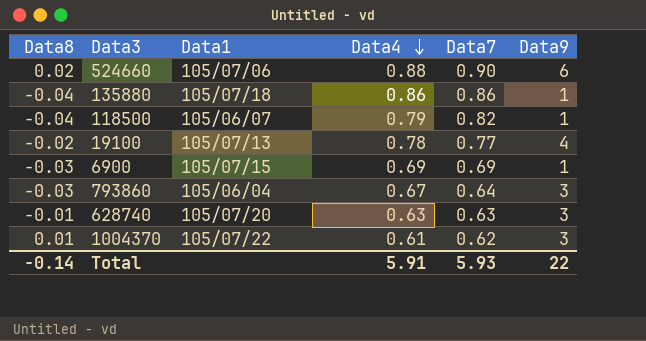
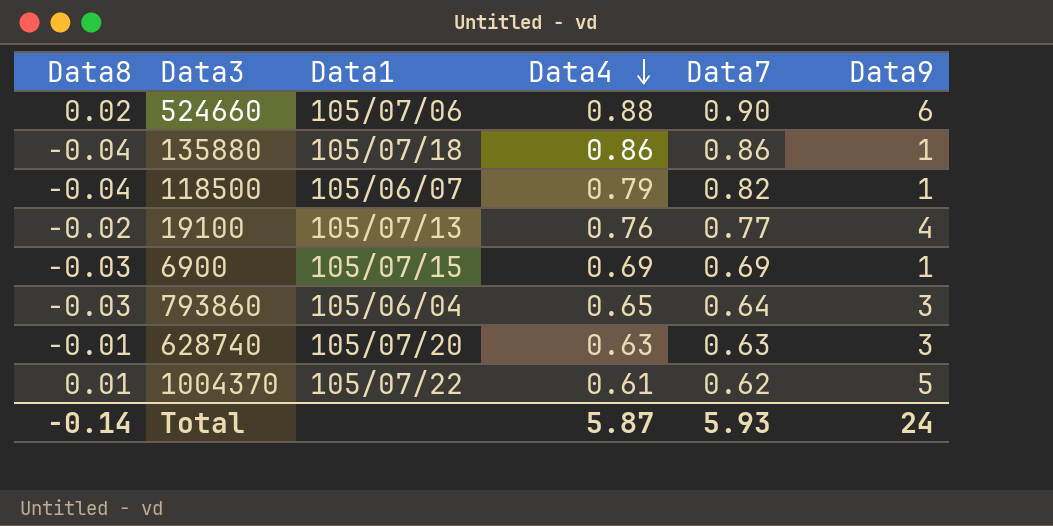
19100 | Data4: 0.78 -> 0.76
793860 | Data4: 0.67 -> 0.65
1004370 | Data9: 3 -> 5
Total | Data4: 5.91 -> 5.87
Total | Data9: 22 -> 24

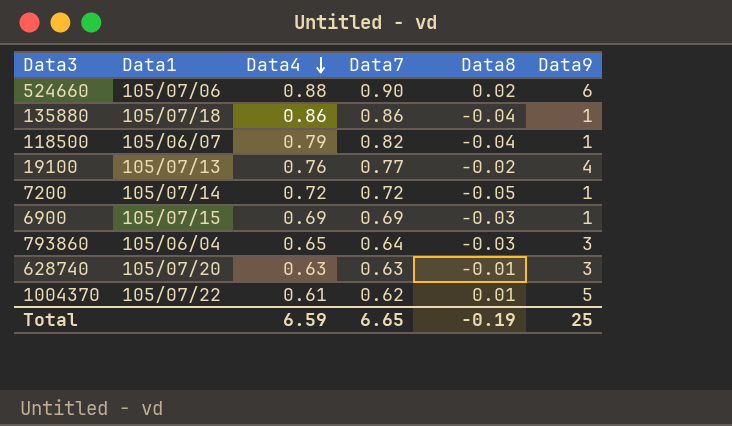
column Data8 | position: 1 -> 5
row 7200: none -> 105/07/14 | 0.72 | 0.72 | -0.05 | 1
Total | Data4: 5.87 -> 6.59
Total | Data7: 5.93 -> 6.65
Total | Data8: -0.14 -> -0.19
Total | Data9: 24 -> 25

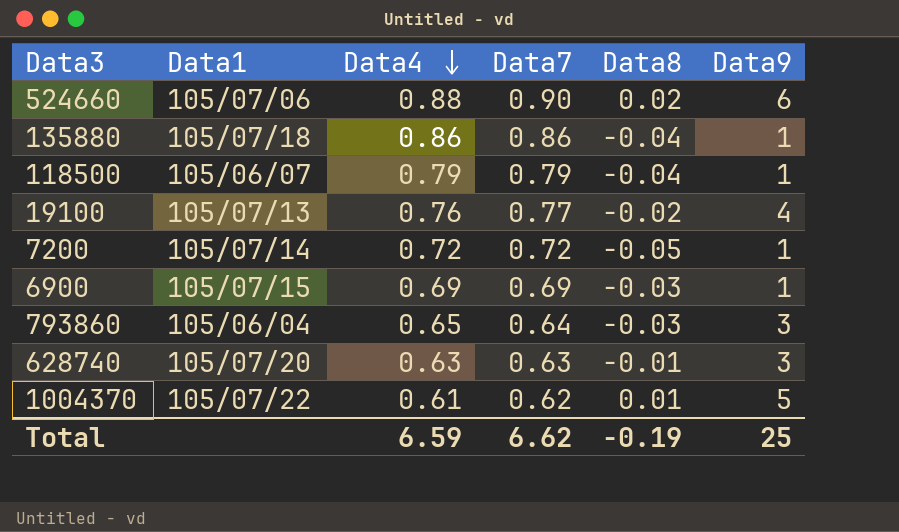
118500 | Data7: 0.82 -> 0.79
Total | Data7: 6.65 -> 6.62

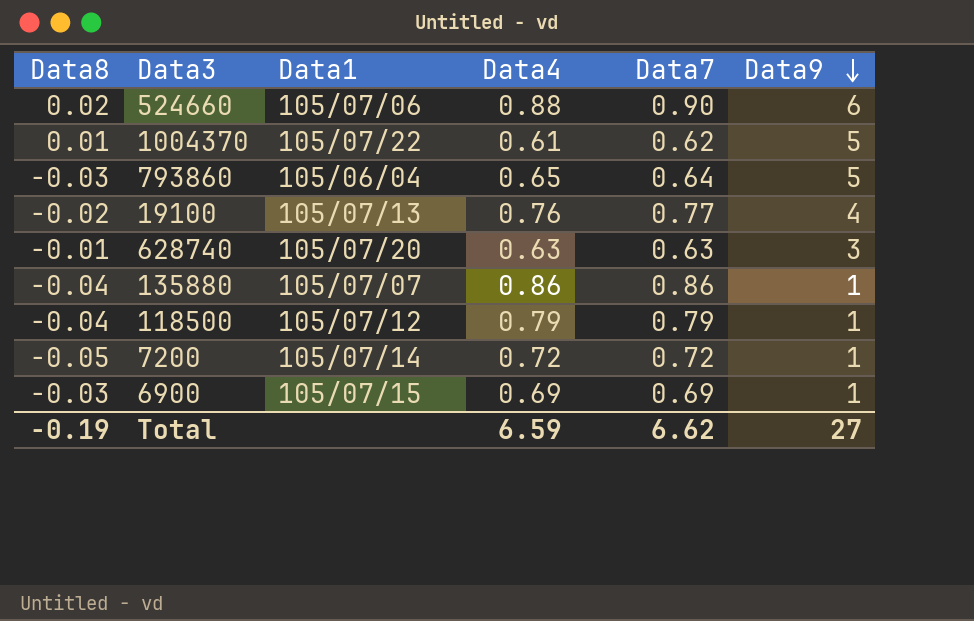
row order: Data4 descending -> Data9 descending
column Data8 | position: 5 -> 1
793860 | Data9: 3 -> 5
135880 | Data1: 105/07/18 -> 105/07/07
118500 | Data1: 105/06/07 -> 105/07/12
Total | Data9: 25 -> 27

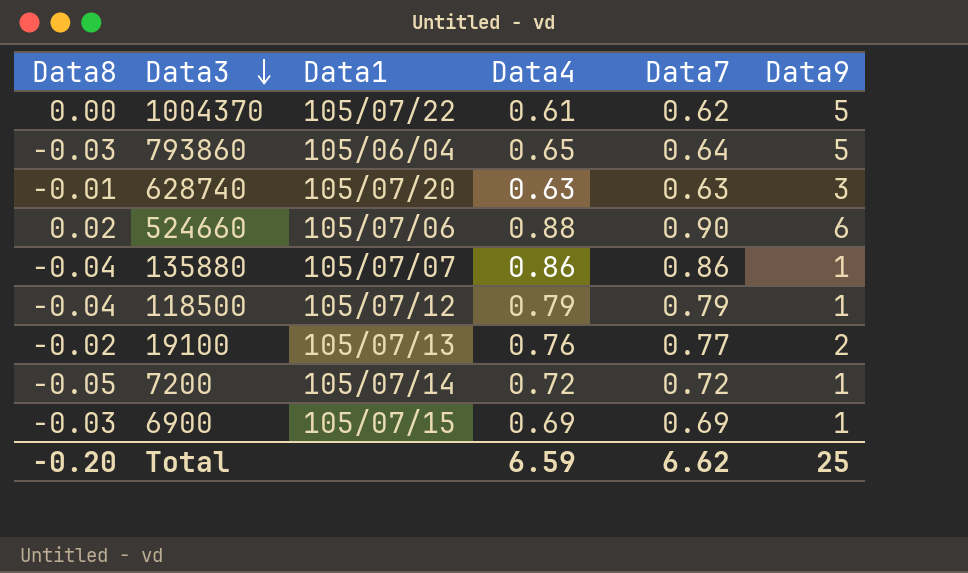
row order: Data9 descending -> Data3 descending
1004370 | Data8: 0.01 -> 0.00
19100 | Data9: 4 -> 2
Total | Data8: -0.19 -> -0.20
Total | Data9: 27 -> 25

